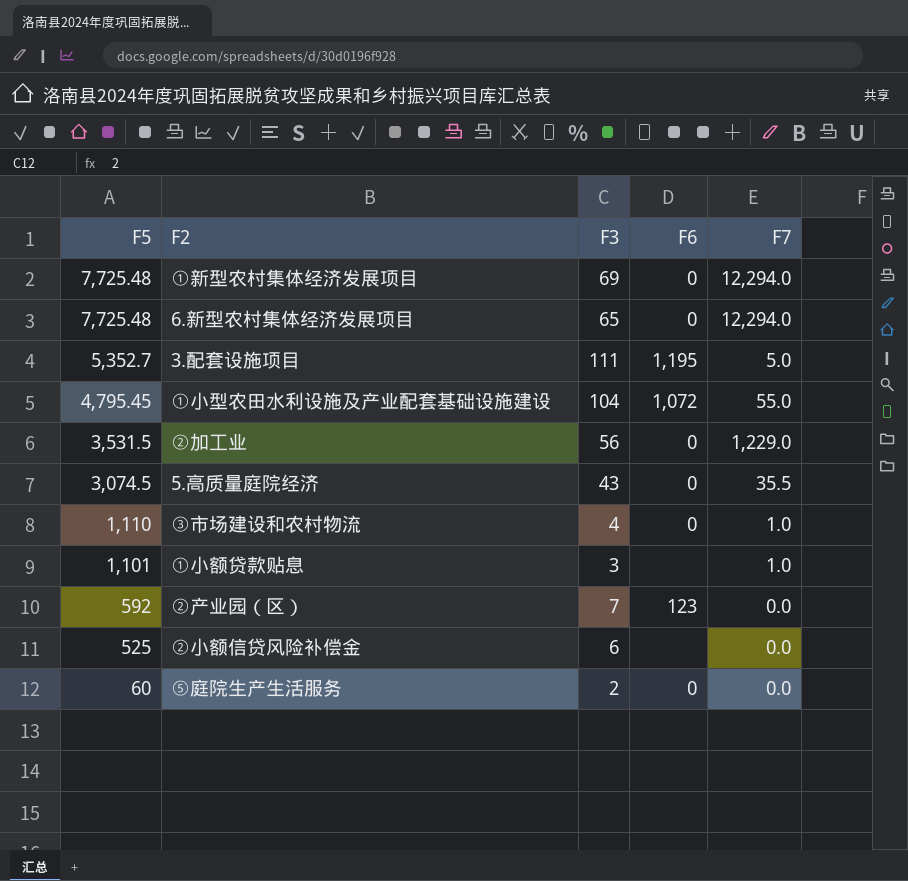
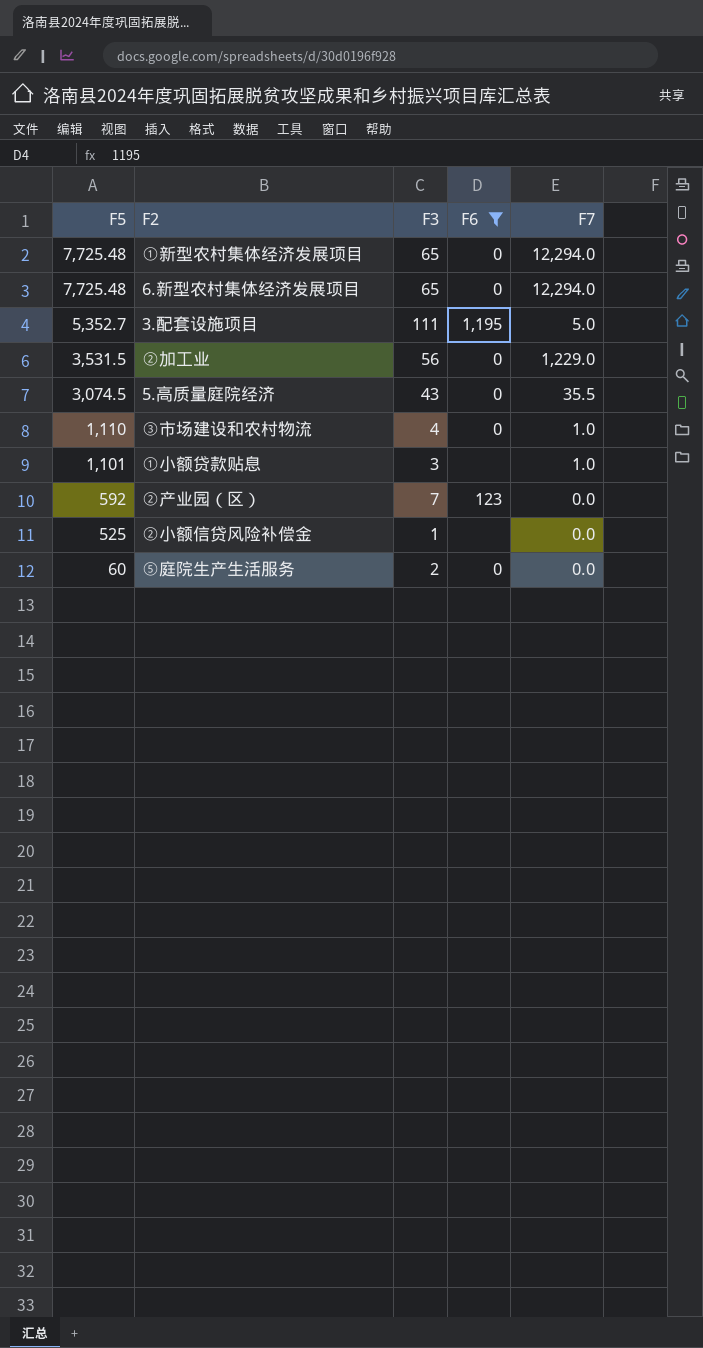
filter: none -> F6 != 1,072
①新型农村集体经济发展项目 | F3: 69 -> 65
②小额信贷风险补偿金 | F3: 6 -> 1

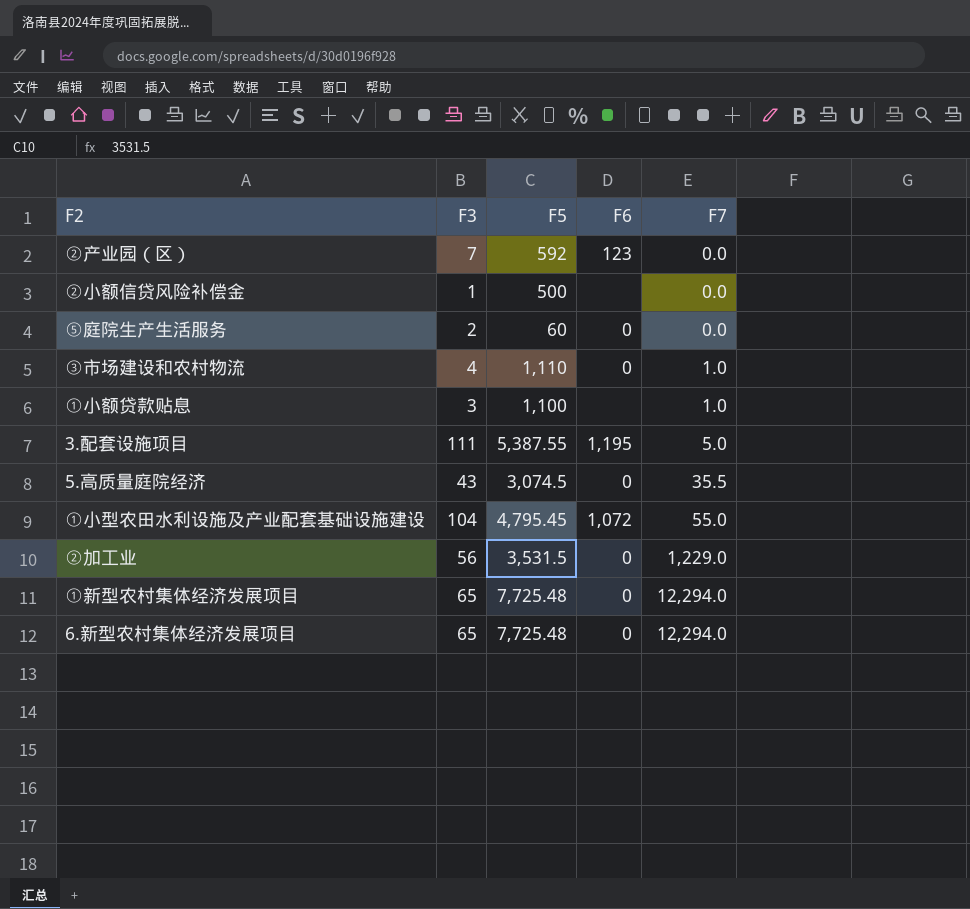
filter: F6 != 1,072 -> none
row order: F5 descending -> F7 ascending
column F5 | position: 1 -> 3
②小额信贷风险补偿金 | F5: 525 -> 500
①小额贷款贴息 | F5: 1,101 -> 1,100
3.配套设施项目 | F5: 5,352.7 -> 5,387.55

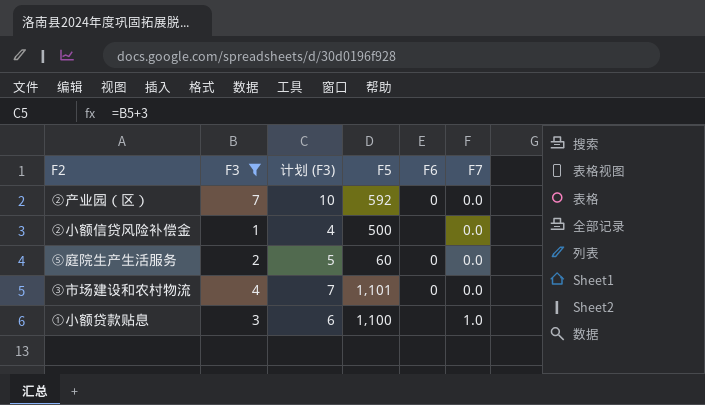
filter: none -> F3 <= 7
column 计划 (F3) | formula: none -> [F3] + 3
②产业园（区） | F6: 123 -> 0
③市场建设和农村物流 | F5: 1,110 -> 1,101
③市场建设和农村物流 | F7: 1.0 -> 0.0

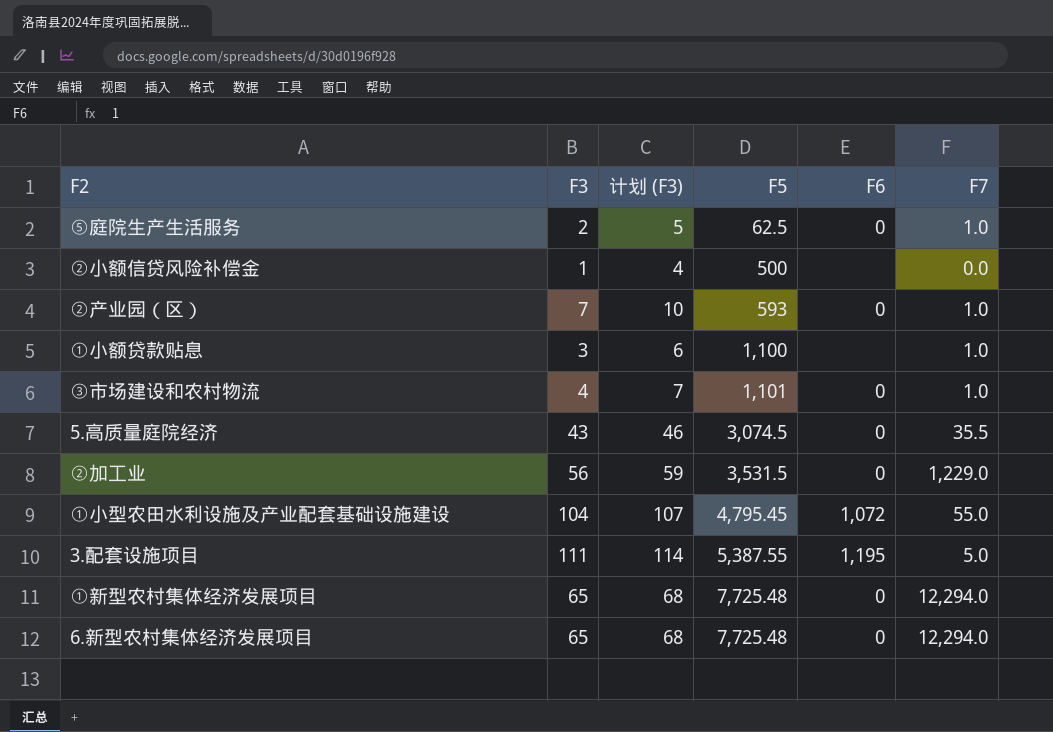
filter: F3 <= 7 -> none
row order: F7 ascending -> F5 ascending
⑤庭院生产生活服务 | F5: 60 -> 62.5
⑤庭院生产生活服务 | F7: 0.0 -> 1.0
②产业园（区） | F5: 592 -> 593
②产业园（区） | F7: 0.0 -> 1.0
③市场建设和农村物流 | F7: 0.0 -> 1.0

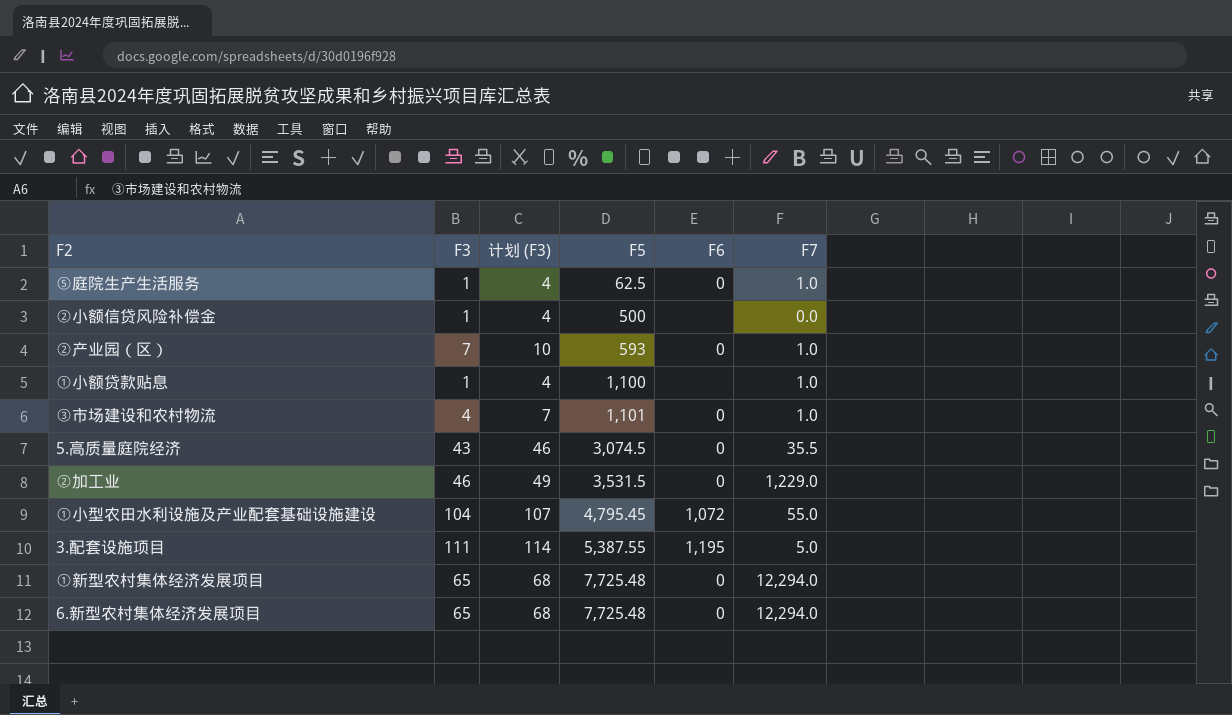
⑤庭院生产生活服务 | F3: 2 -> 1
⑤庭院生产生活服务 | 计划 (F3): 5 -> 4
①小额贷款贴息 | F3: 3 -> 1
①小额贷款贴息 | 计划 (F3): 6 -> 4
②加工业 | F3: 56 -> 46
②加工业 | 计划 (F3): 59 -> 49

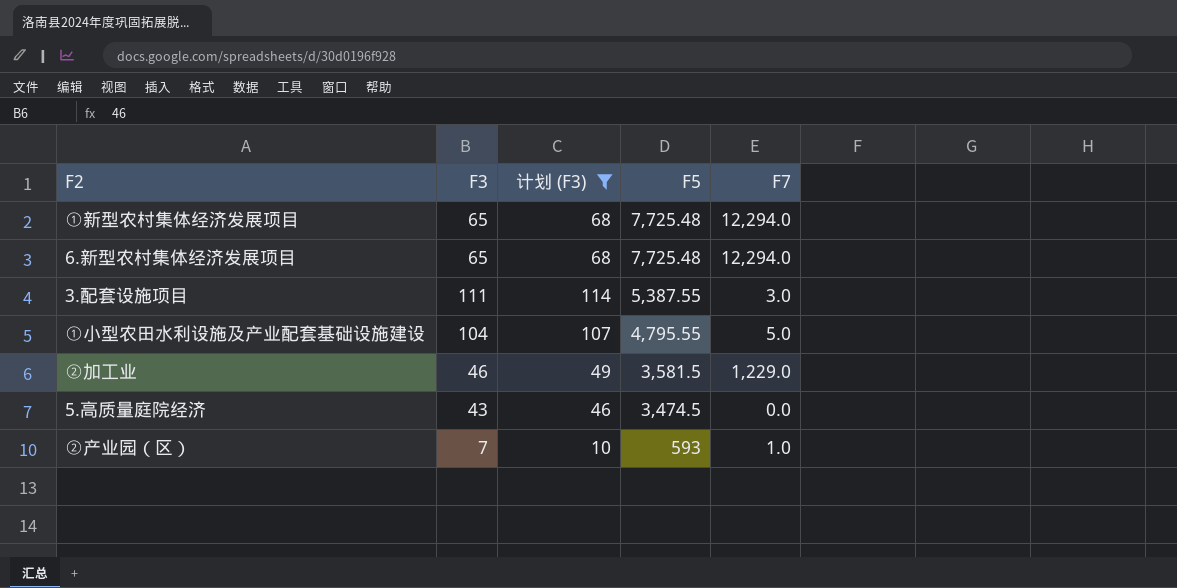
filter: none -> 计划 (F3) >= 10
row order: F5 ascending -> F5 descending
column F6 | position: 5 -> none
3.配套设施项目 | F7: 5.0 -> 3.0
①小型农田水利设施及产业配套基础设施建设 | F5: 4,795.45 -> 4,795.55
①小型农田水利设施及产业配套基础设施建设 | F7: 55.0 -> 5.0
②加工业 | F5: 3,531.5 -> 3,581.5
5.高质量庭院经济 | F5: 3,074.5 -> 3,474.5
5.高质量庭院经济 | F7: 35.5 -> 0.0

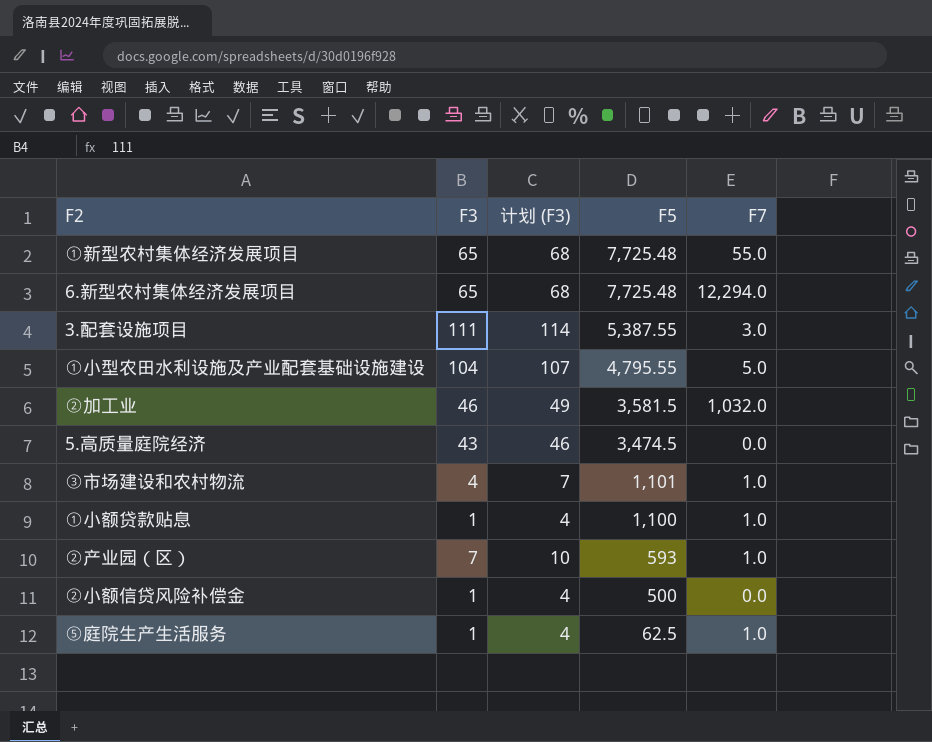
filter: 计划 (F3) >= 10 -> none
①新型农村集体经济发展项目 | F7: 12,294.0 -> 55.0
②加工业 | F7: 1,229.0 -> 1,032.0

